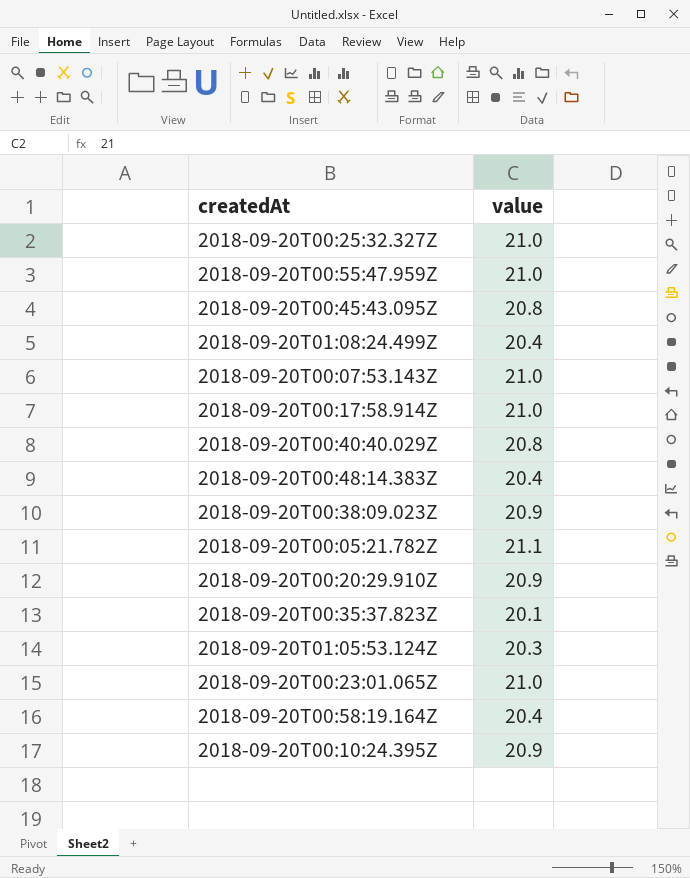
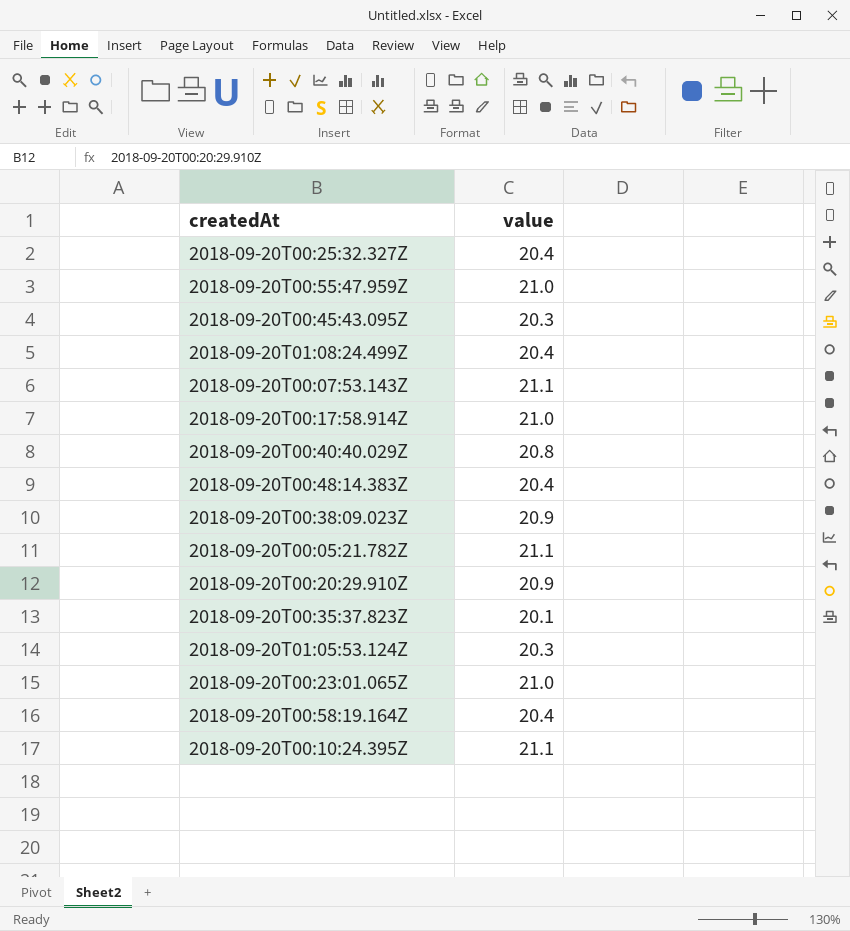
2018-09-20T00:25:32.327Z | value: 21.0 -> 20.4
2018-09-20T00:45:43.095Z | value: 20.8 -> 20.3
2018-09-20T00:07:53.143Z | value: 21.0 -> 21.1
2018-09-20T00:10:24.395Z | value: 20.9 -> 21.1

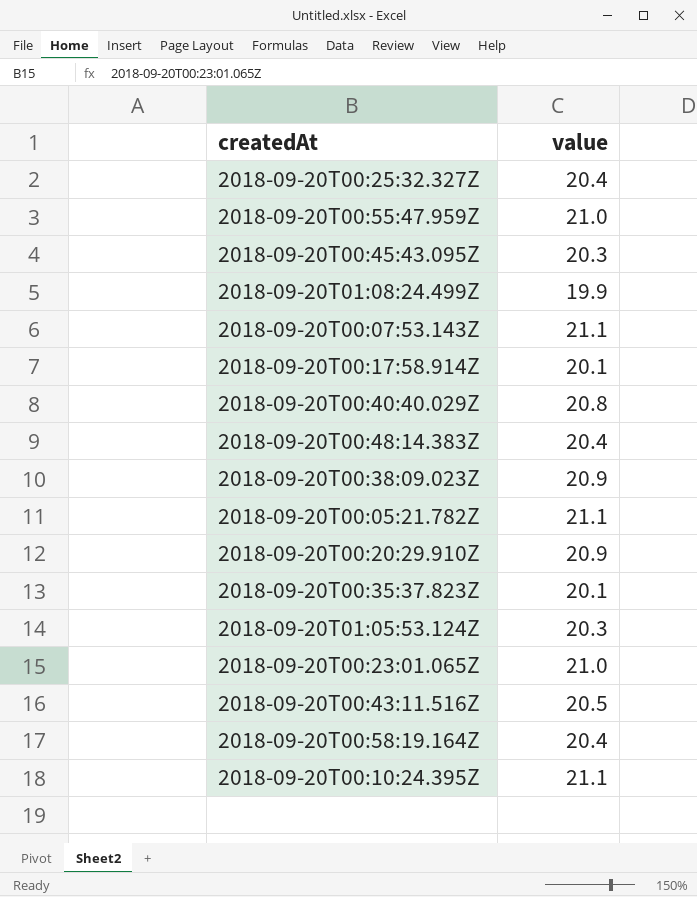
2018-09-20T01:08:24.499Z | value: 20.4 -> 19.9
2018-09-20T00:17:58.914Z | value: 21.0 -> 20.1
row 2018-09-20T00:43:11.516Z: none -> 20.5

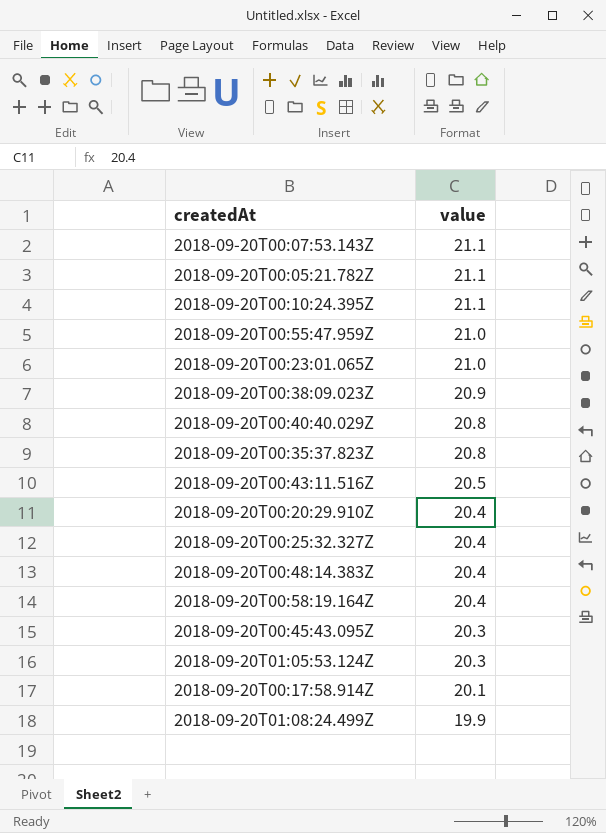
row order: none -> value descending
2018-09-20T00:35:37.823Z | value: 20.1 -> 20.8
2018-09-20T00:20:29.910Z | value: 20.9 -> 20.4

